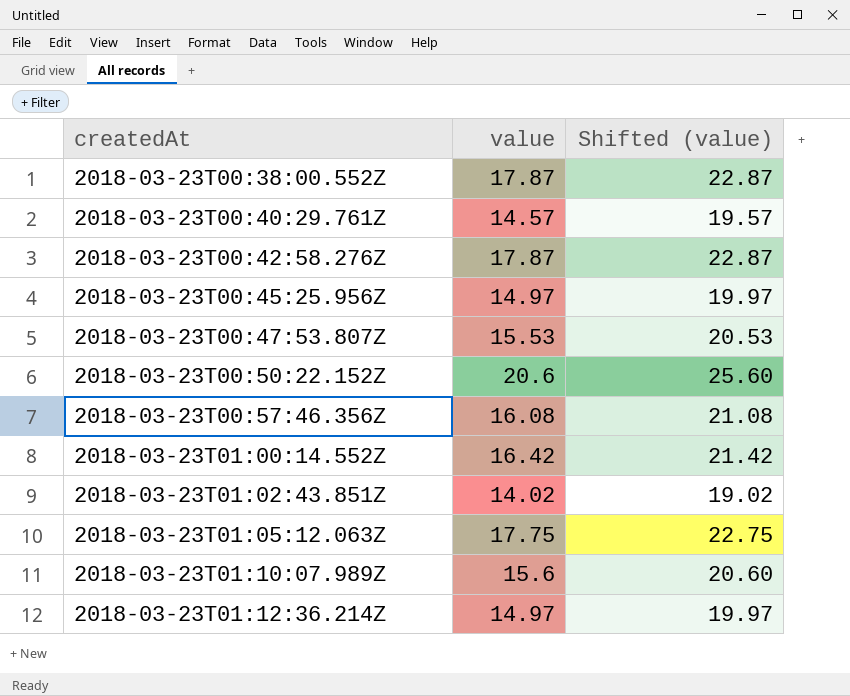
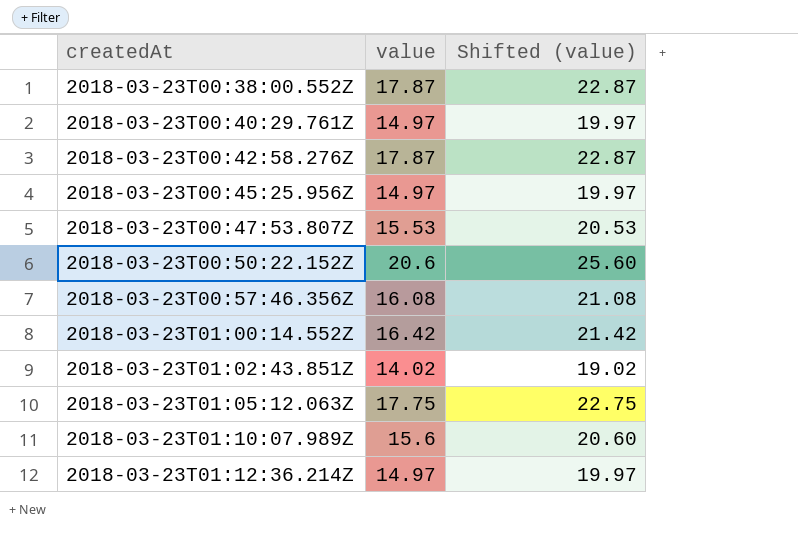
2018-03-23T00:40:29.761Z | value: 14.57 -> 14.97
2018-03-23T00:40:29.761Z | Shifted (value): 19.57 -> 19.97

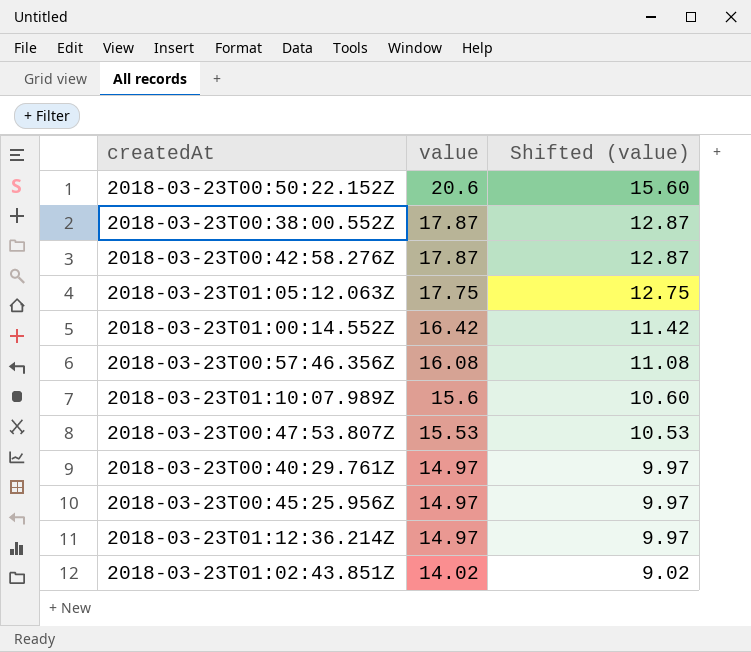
row order: createdAt ascending -> value descending
column Shifted (value) | formula: [value] + 5 -> [value] - 5

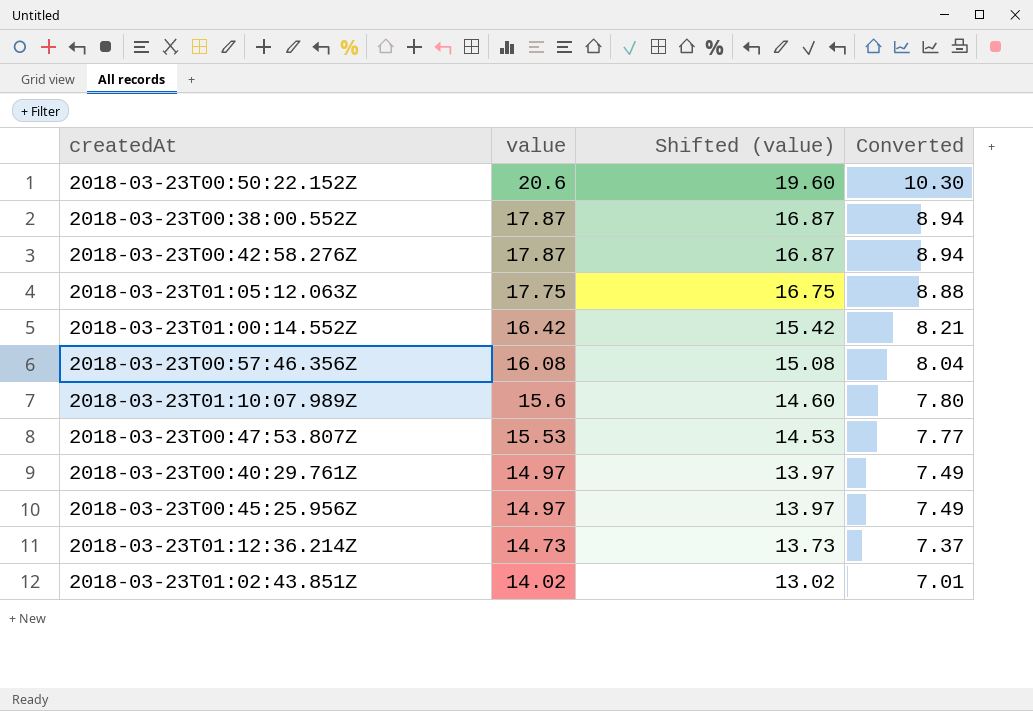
column Shifted (value) | formula: [value] - 5 -> [value] - 1
column Converted | formula: none -> [value] * 0.5
2018-03-23T01:12:36.214Z | value: 14.97 -> 14.73

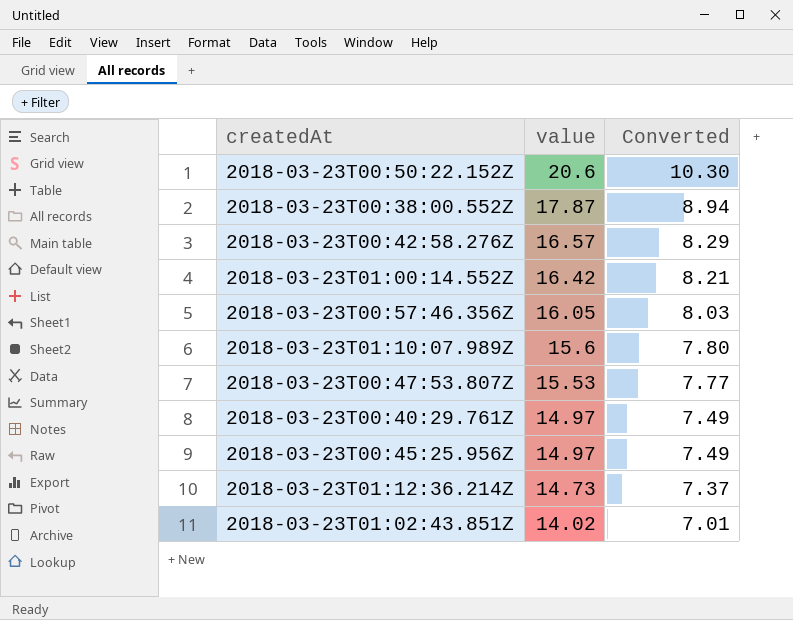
column Shifted (value) | formula: [value] - 1 -> none
row 2018-03-23T01:05:12.063Z: 17.75 | 16.75 | 8.88 -> none
2018-03-23T00:42:58.276Z | value: 17.87 -> 16.57
2018-03-23T00:42:58.276Z | Converted: 8.94 -> 8.29
2018-03-23T00:57:46.356Z | value: 16.08 -> 16.05
2018-03-23T00:57:46.356Z | Converted: 8.04 -> 8.03

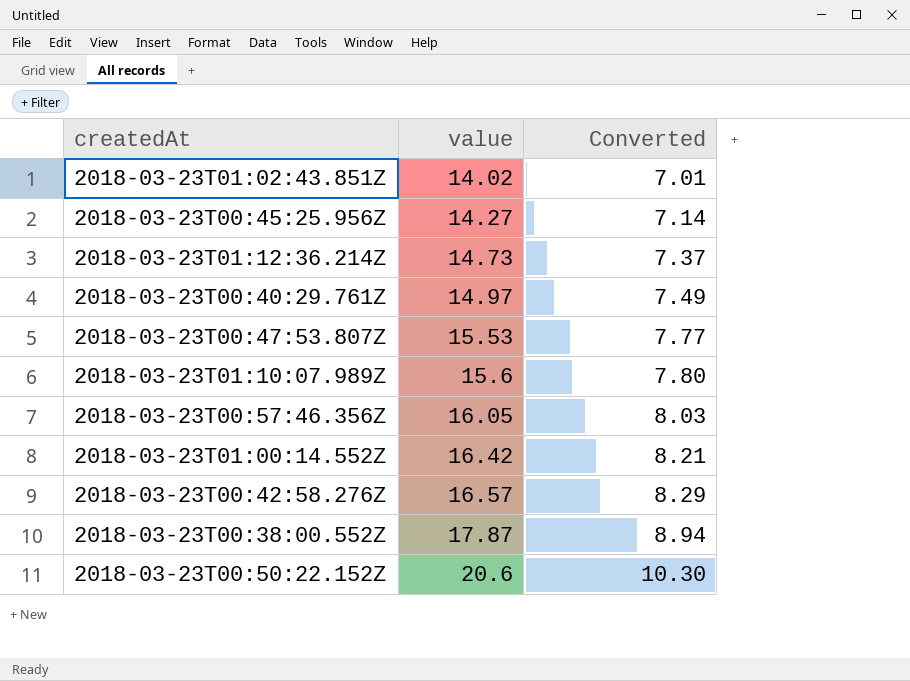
row order: value descending -> value ascending
2018-03-23T00:45:25.956Z | value: 14.97 -> 14.27
2018-03-23T00:45:25.956Z | Converted: 7.49 -> 7.14

